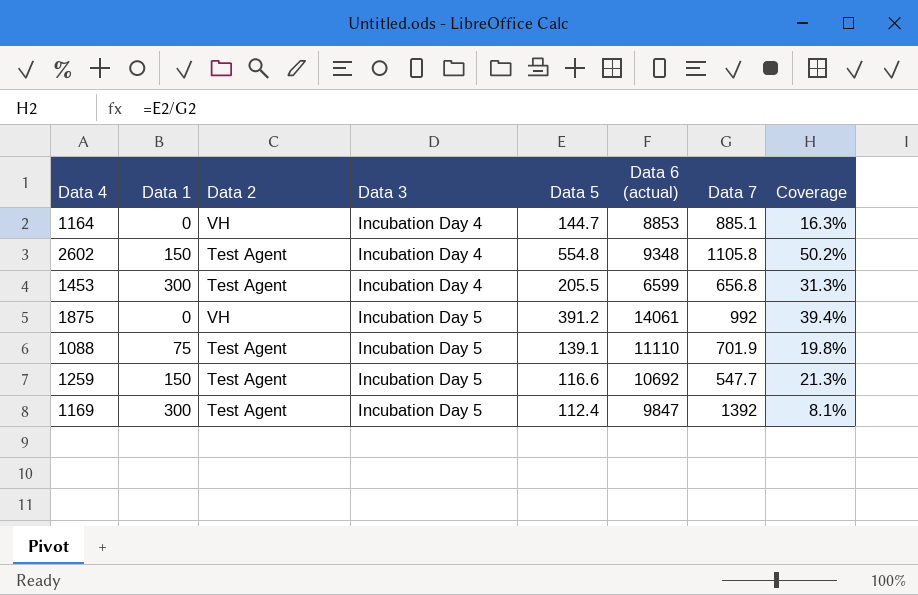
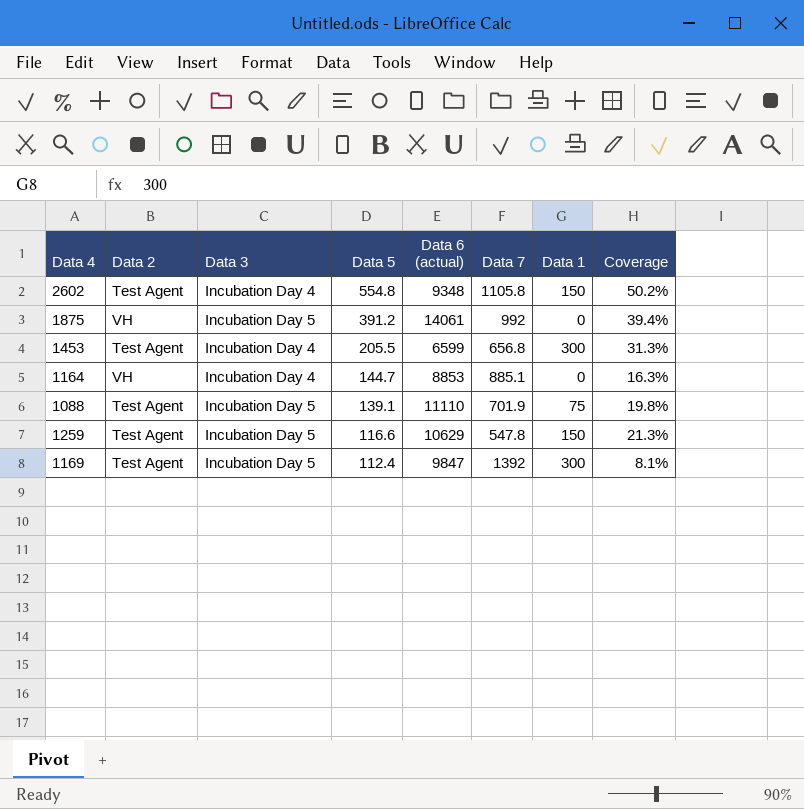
row order: Data 3 ascending -> Data 5 descending
column Data 1 | position: 2 -> 7
1259 | Data 6 (actual): 10692 -> 10629
1259 | Data 7: 547.7 -> 547.8

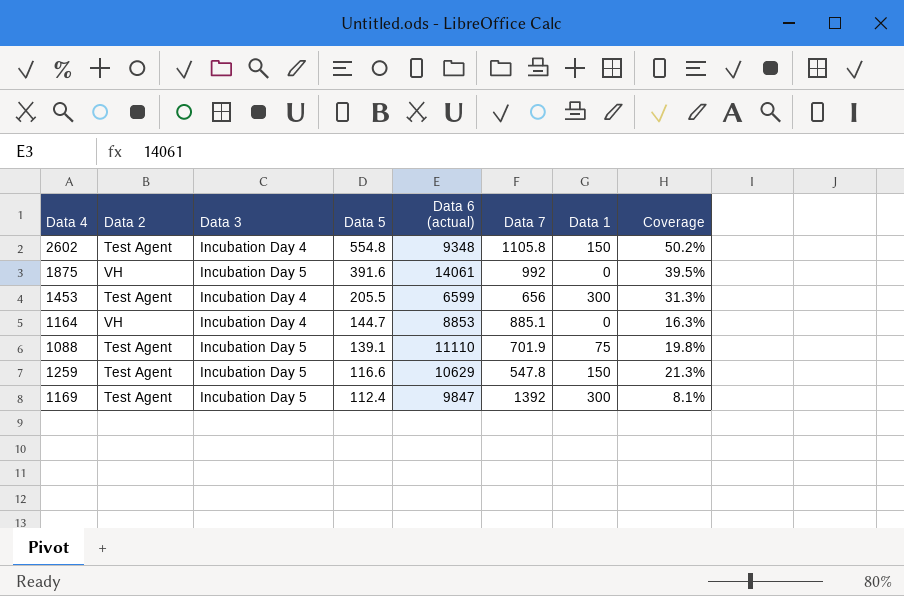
1875 | Data 5: 391.2 -> 391.6
1875 | Coverage: 39.4% -> 39.5%
1453 | Data 7: 656.8 -> 656

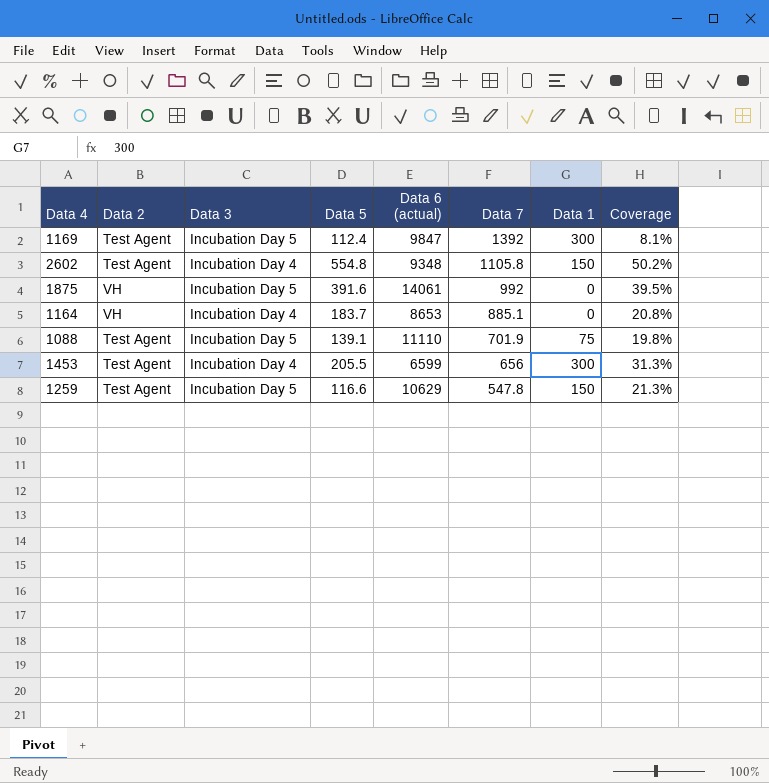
row order: Data 5 descending -> Data 7 descending
1164 | Data 5: 144.7 -> 183.7
1164 | Data 6 (actual): 8853 -> 8653
1164 | Coverage: 16.3% -> 20.8%

